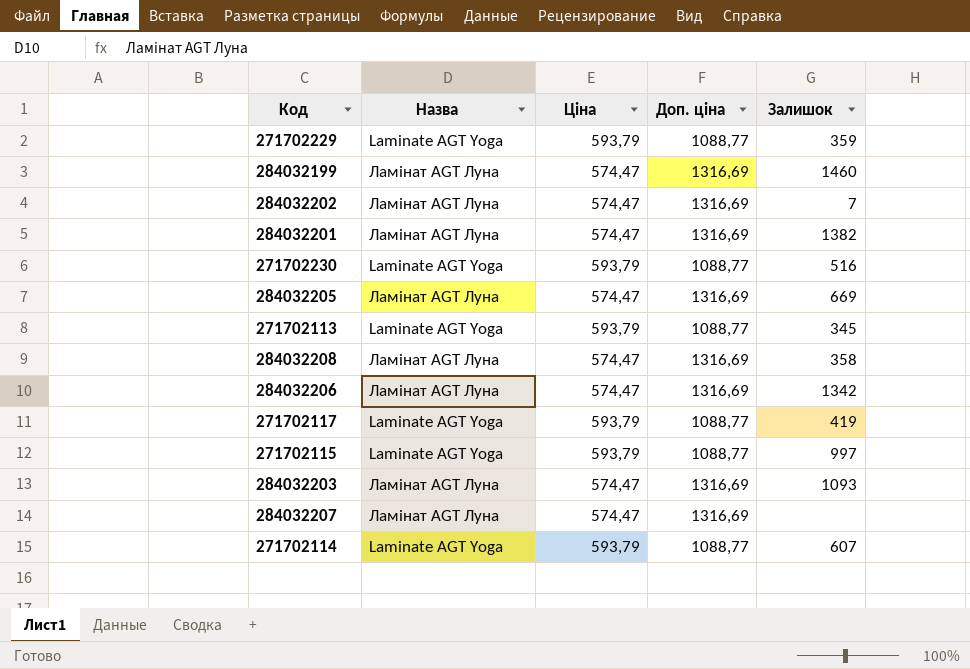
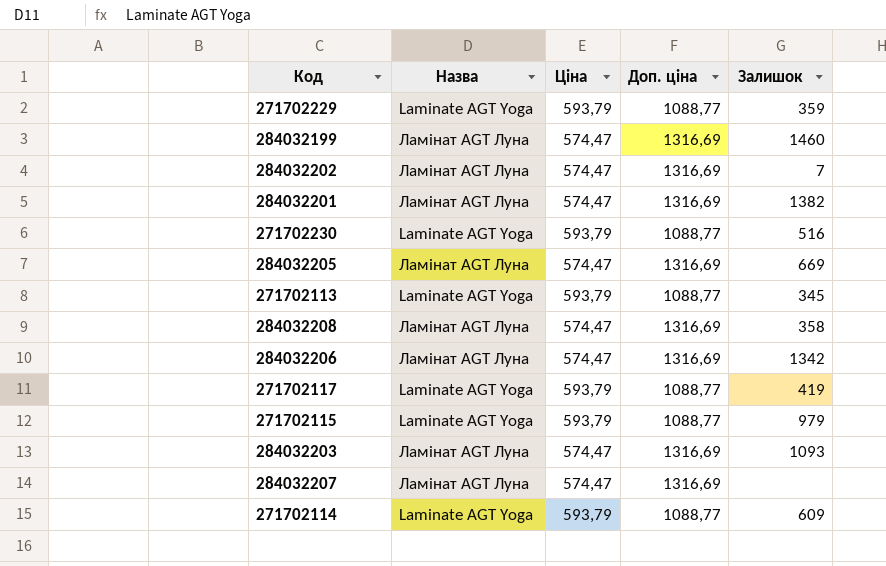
271702115 | Залишок: 997 -> 979
271702114 | Залишок: 607 -> 609

